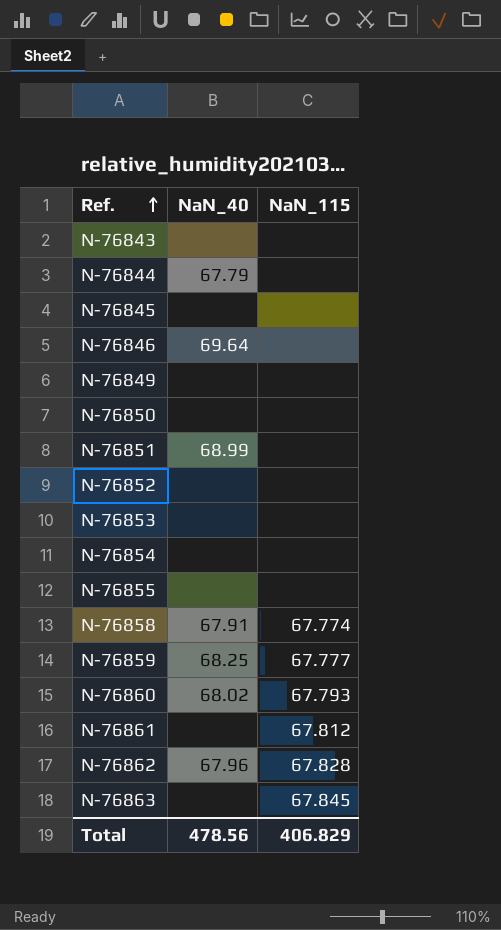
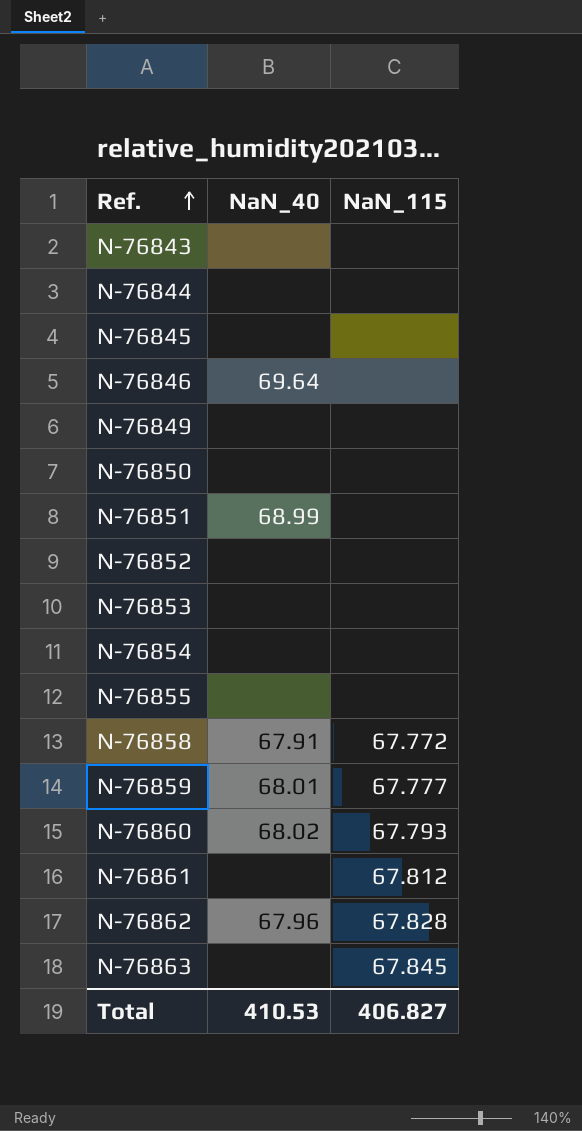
N-76844 | NaN_40: 67.79 -> none
N-76858 | NaN_115: 67.774 -> 67.772
N-76859 | NaN_40: 68.25 -> 68.01
Total | NaN_40: 478.56 -> 410.53
Total | NaN_115: 406.829 -> 406.827

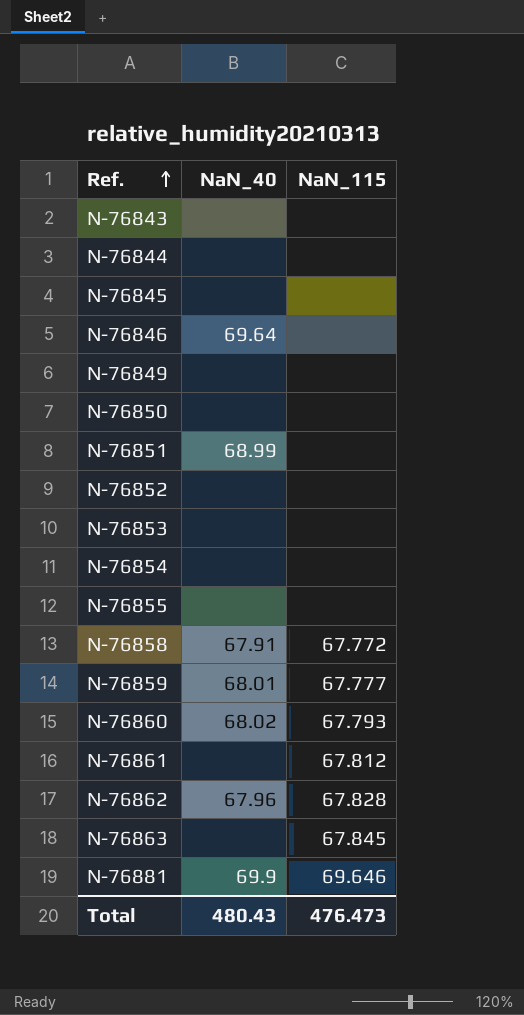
row N-76881: none -> 69.9 | 69.646
Total | NaN_40: 410.53 -> 480.43
Total | NaN_115: 406.827 -> 476.473

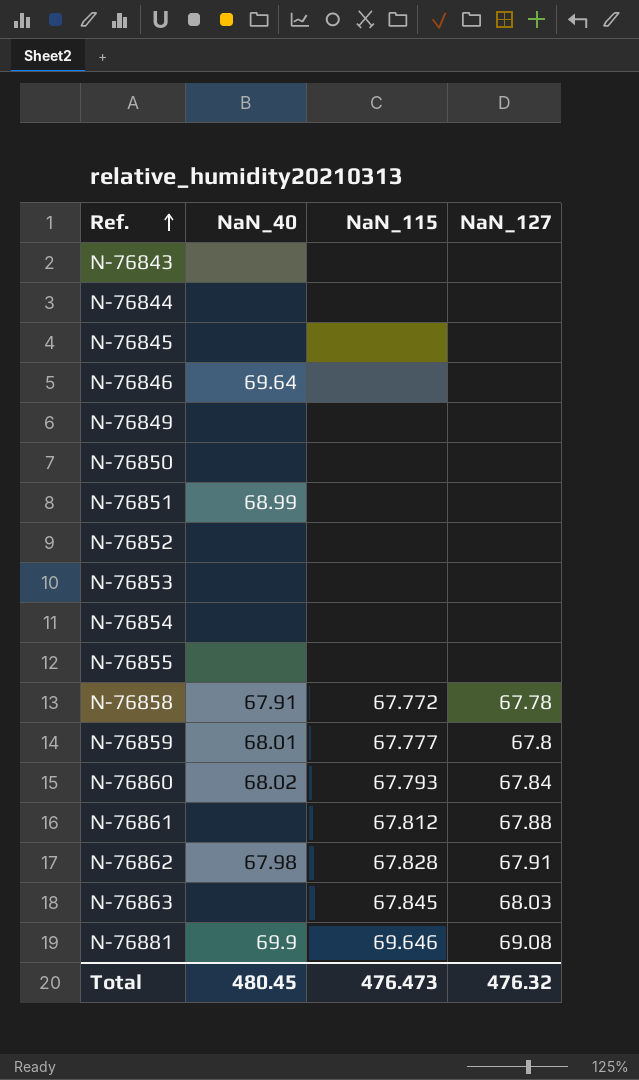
column NaN_127 | position: none -> 4
N-76862 | NaN_40: 67.96 -> 67.98
Total | NaN_40: 480.43 -> 480.45

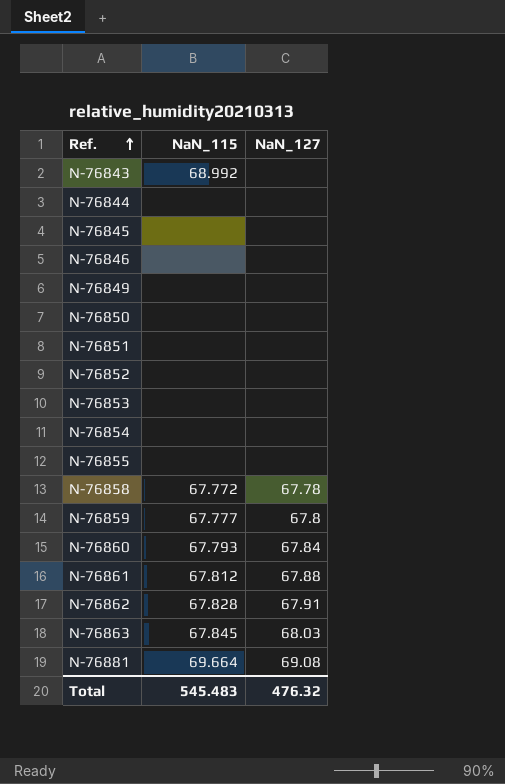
column NaN_40 | position: 2 -> none
N-76843 | NaN_115: none -> 68.992
N-76881 | NaN_115: 69.646 -> 69.664
Total | NaN_115: 476.473 -> 545.483

